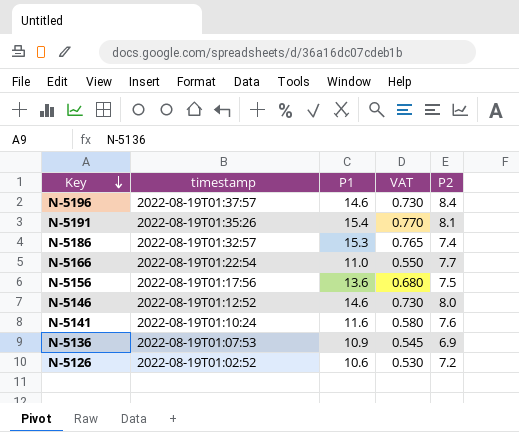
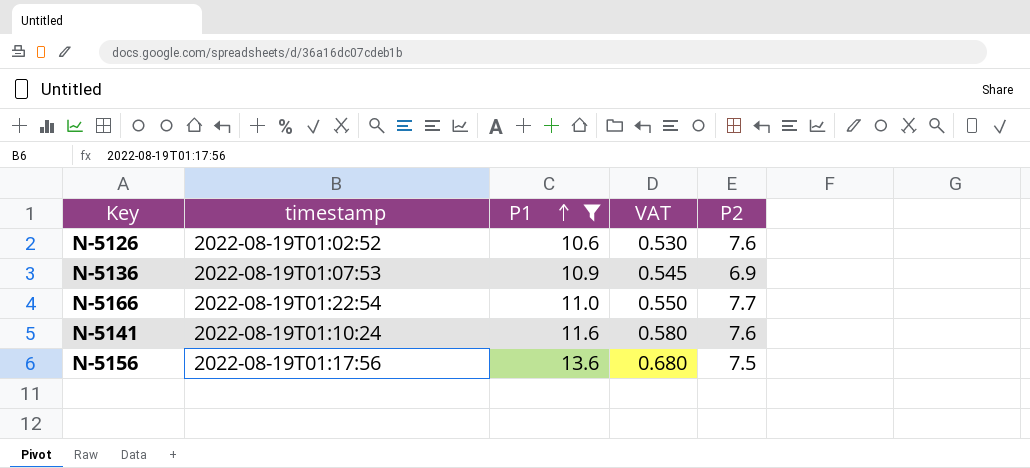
filter: none -> P1 <= 13.6
row order: Key descending -> P1 ascending
N-5126 | P2: 7.2 -> 7.6

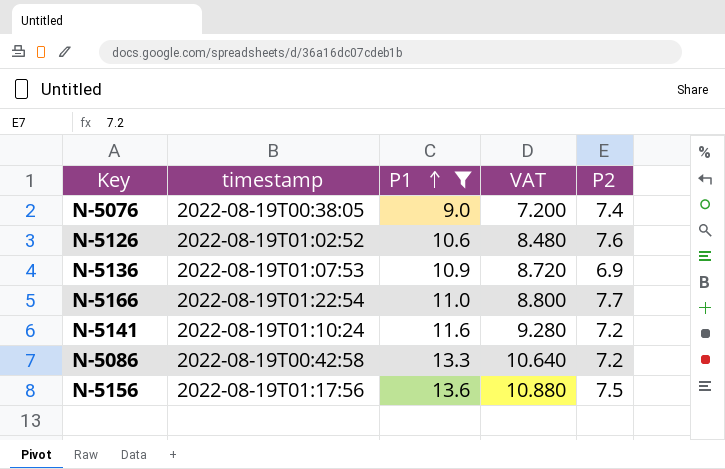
column VAT | formula: [P1] * 0.05 -> [P1] * 0.8
row N-5076: none -> 2022-08-19T00:38:05 | 9.0 | 7.200 | 7.4
N-5141 | P2: 7.6 -> 7.2
row N-5086: none -> 2022-08-19T00:42:58 | 13.3 | 10.640 | 7.2

